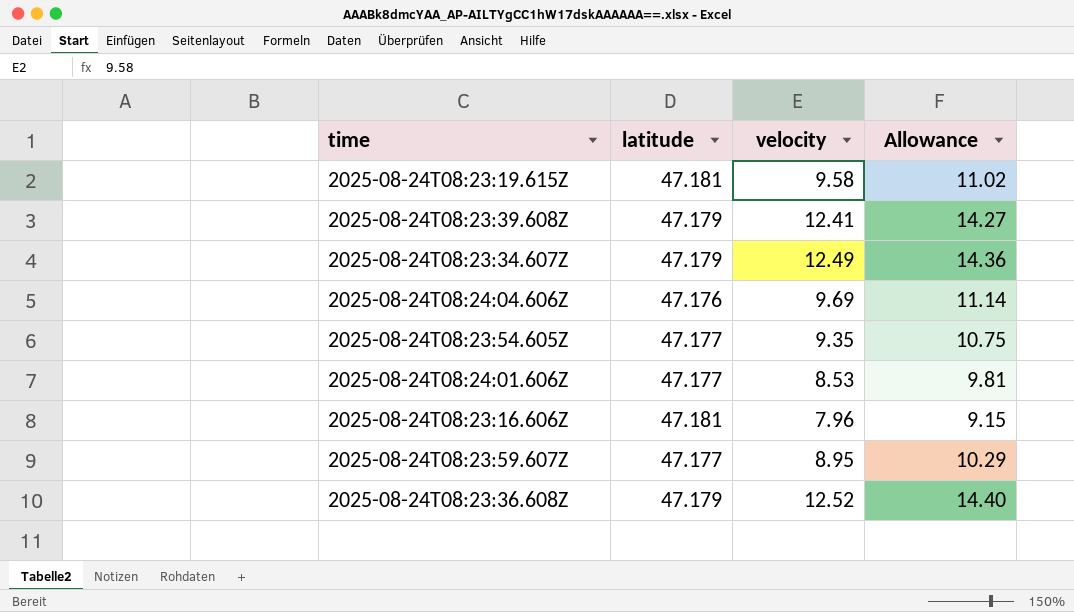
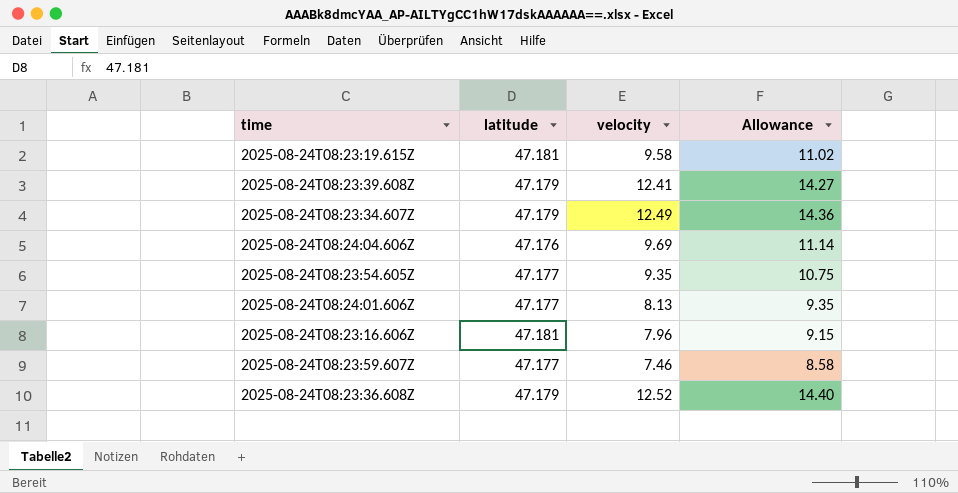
2025-08-24T08:24:01.606Z | velocity: 8.53 -> 8.13
2025-08-24T08:24:01.606Z | Allowance: 9.81 -> 9.35
2025-08-24T08:23:59.607Z | velocity: 8.95 -> 7.46
2025-08-24T08:23:59.607Z | Allowance: 10.29 -> 8.58

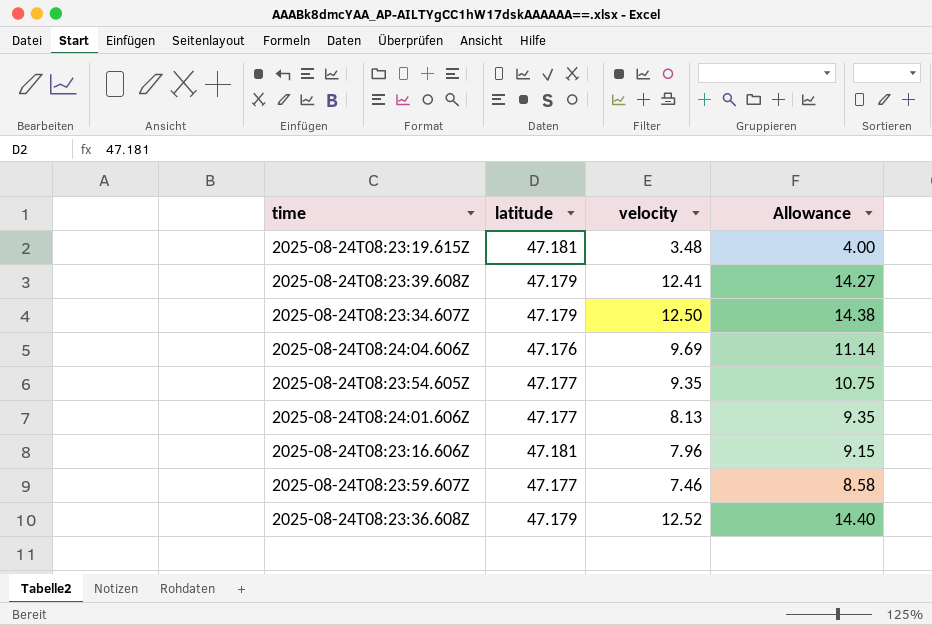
2025-08-24T08:23:19.615Z | velocity: 9.58 -> 3.48
2025-08-24T08:23:19.615Z | Allowance: 11.02 -> 4.00
2025-08-24T08:23:34.607Z | velocity: 12.49 -> 12.50
2025-08-24T08:23:34.607Z | Allowance: 14.36 -> 14.38

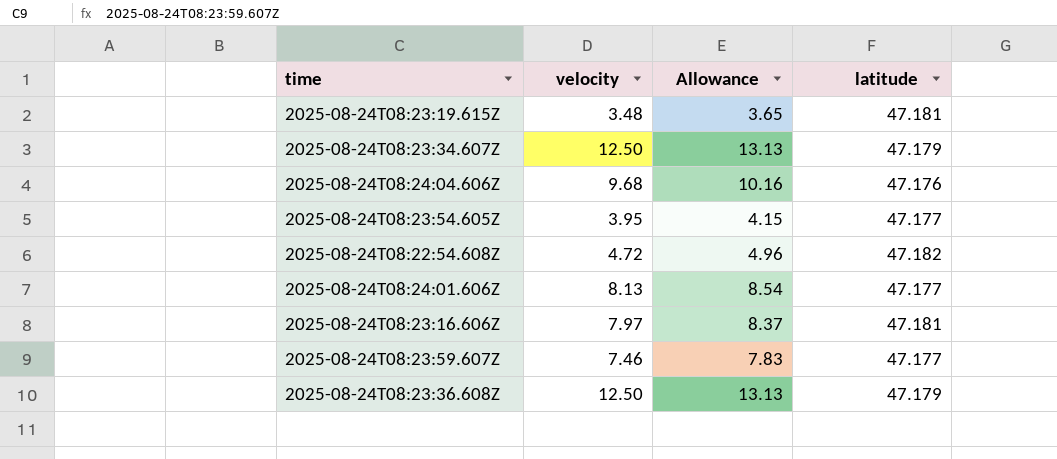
column Allowance | formula: [velocity] * 1.15 -> [velocity] * 1.05
column latitude | position: 2 -> 4
row 2025-08-24T08:23:39.608Z: 47.179 | 12.41 | 14.27 -> none
2025-08-24T08:24:04.606Z | velocity: 9.69 -> 9.68
2025-08-24T08:23:54.605Z | velocity: 9.35 -> 3.95
row 2025-08-24T08:22:54.608Z: none -> 4.72 | 4.96 | 47.182
2025-08-24T08:23:16.606Z | velocity: 7.96 -> 7.97
2025-08-24T08:23:36.608Z | velocity: 12.52 -> 12.50

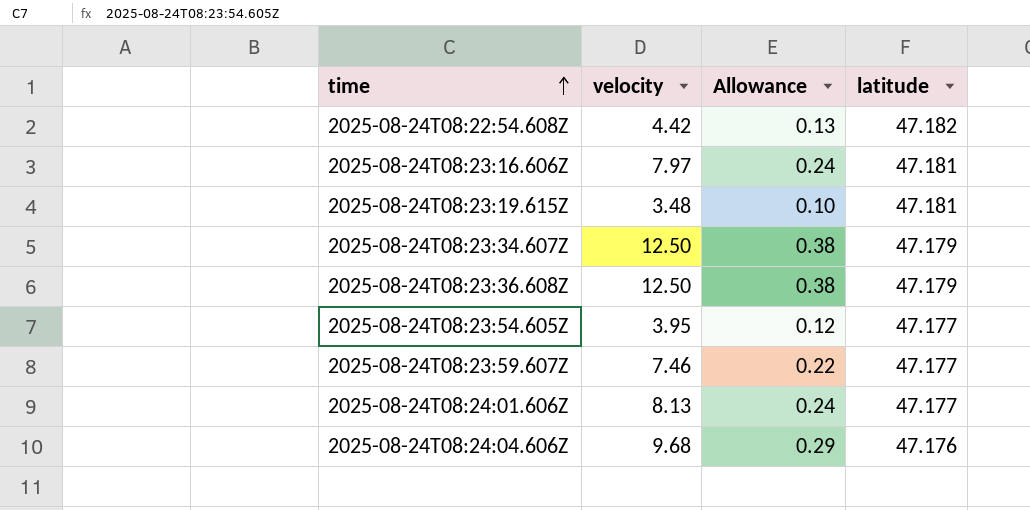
row order: none -> time ascending
column Allowance | formula: [velocity] * 1.05 -> [velocity] * 0.03
2025-08-24T08:22:54.608Z | velocity: 4.72 -> 4.42

